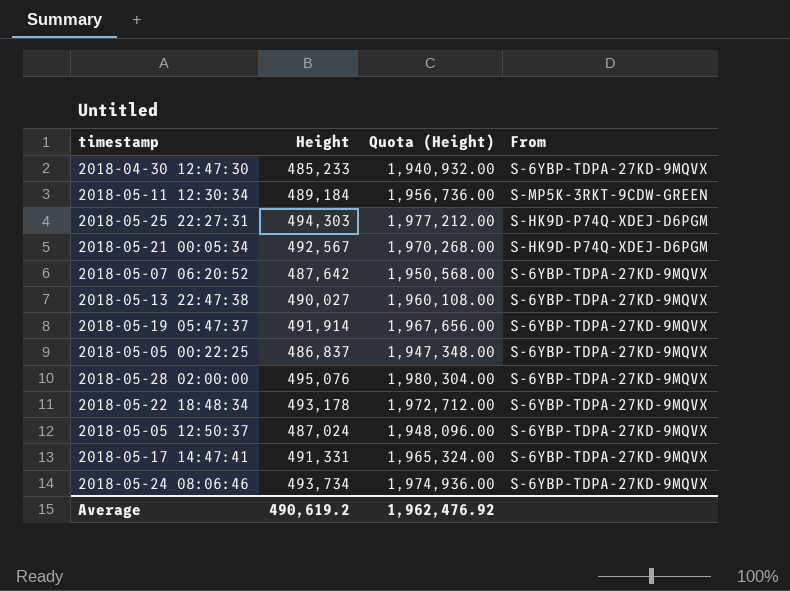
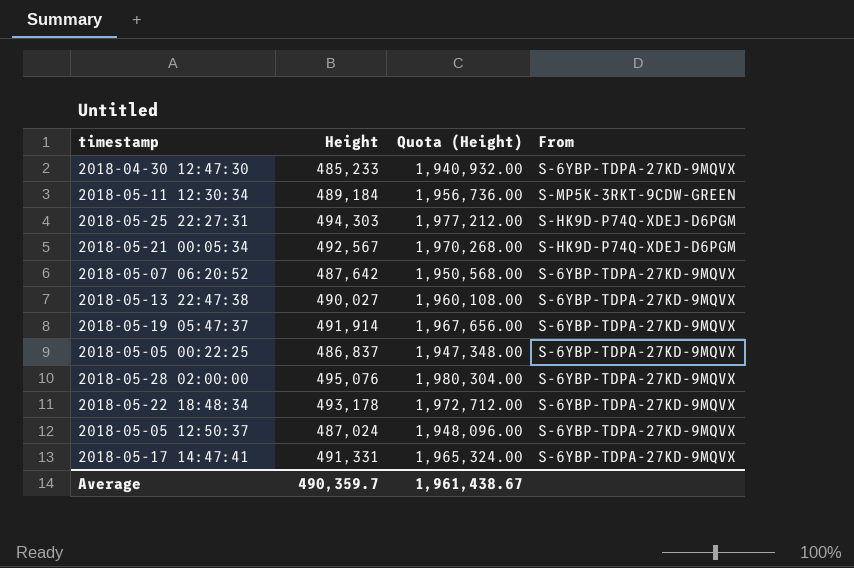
row 2018-05-24 08:06:46: 493,734 | 1,974,936.00 | S-6YBP-TDPA-27KD-9MQVX -> none
Average | Height: 490,619.2 -> 490,359.7
Average | Quota (Height): 1,962,476.92 -> 1,961,438.67

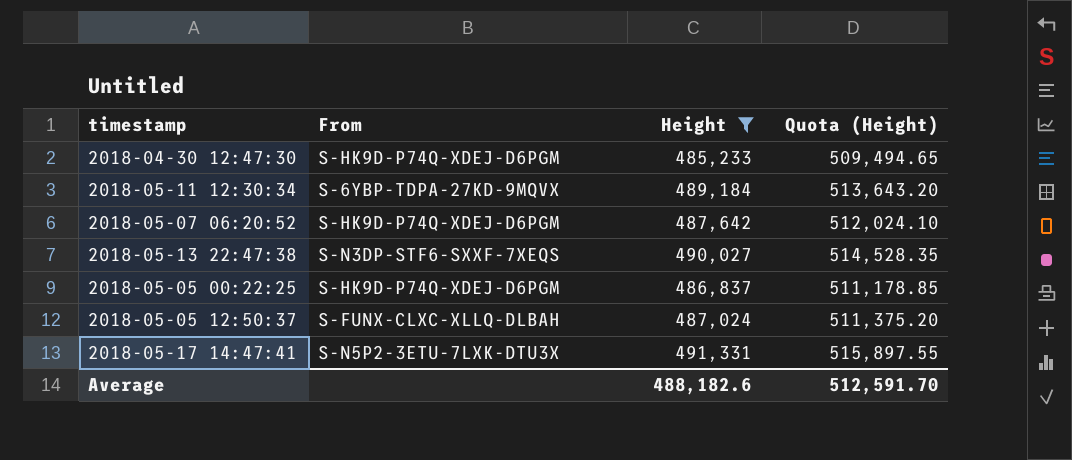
filter: none -> Height <= 491,331
column From | position: 4 -> 2
column Quota (Height) | formula: [Height] * 4 -> [Height] * 1.05
2018-04-30 12:47:30 | From: S-6YBP-TDPA-27KD-9MQVX -> S-HK9D-P74Q-XDEJ-D6PGM
2018-05-11 12:30:34 | From: S-MP5K-3RKT-9CDW-GREEN -> S-6YBP-TDPA-27KD-9MQVX
2018-05-07 06:20:52 | From: S-6YBP-TDPA-27KD-9MQVX -> S-HK9D-P74Q-XDEJ-D6PGM
2018-05-13 22:47:38 | From: S-6YBP-TDPA-27KD-9MQVX -> S-N3DP-STF6-SXXF-7XEQS
2018-05-05 00:22:25 | From: S-6YBP-TDPA-27KD-9MQVX -> S-HK9D-P74Q-XDEJ-D6PGM
2018-05-05 12:50:37 | From: S-6YBP-TDPA-27KD-9MQVX -> S-FUNX-CLXC-XLLQ-DLBAH
2018-05-17 14:47:41 | From: S-6YBP-TDPA-27KD-9MQVX -> S-N5P2-3ETU-7LXK-DTU3X
Average | Height: 490,359.7 -> 488,182.6
Average | Quota (Height): 1,961,438.67 -> 512,591.70

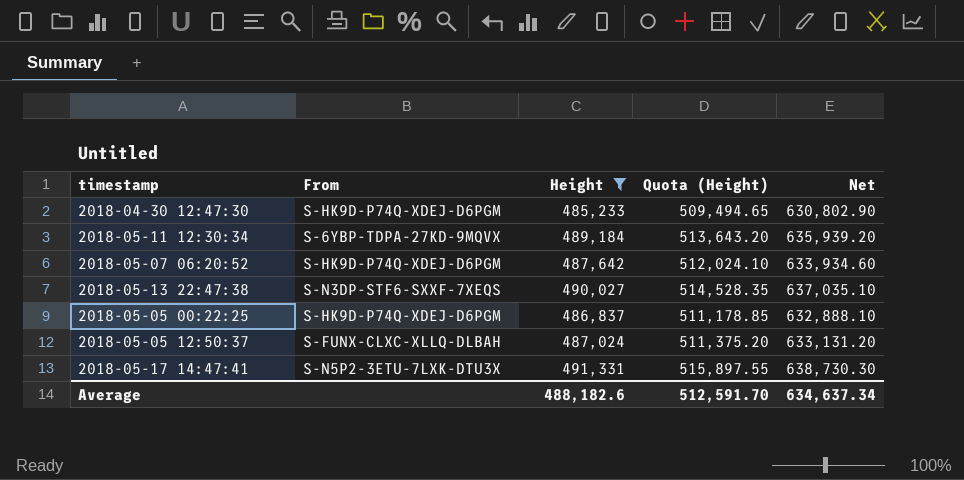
column Net | formula: none -> [Height] * 1.3

